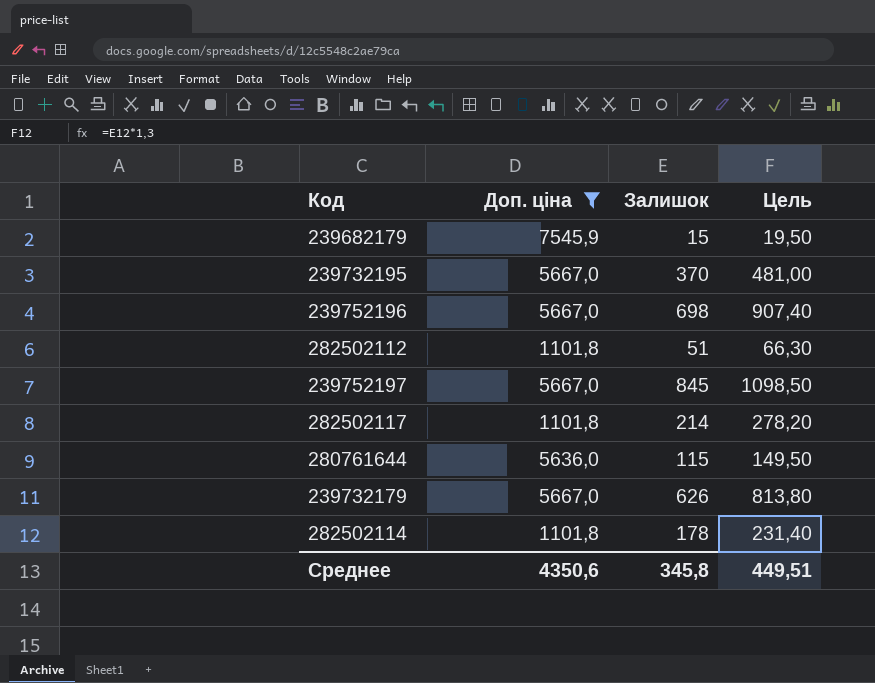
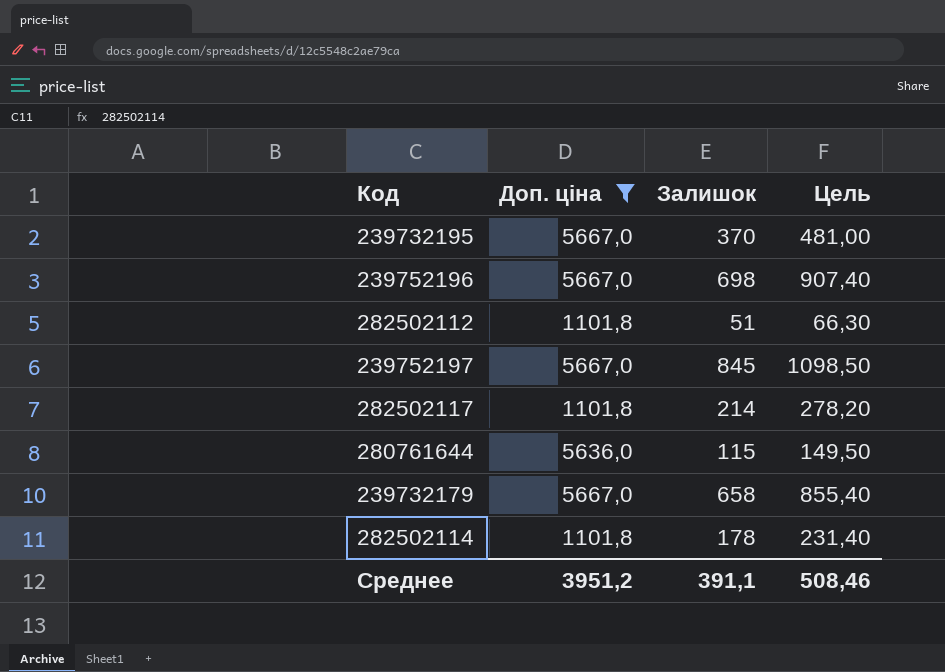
row 239682179: 7545,9 | 15 | 19,50 -> none
239732179 | Залишок: 626 -> 658
239732179 | Цель: 813,80 -> 855,40
Среднее | Доп. ціна: 4350,6 -> 3951,2
Среднее | Залишок: 345,8 -> 391,1
Среднее | Цель: 449,51 -> 508,46

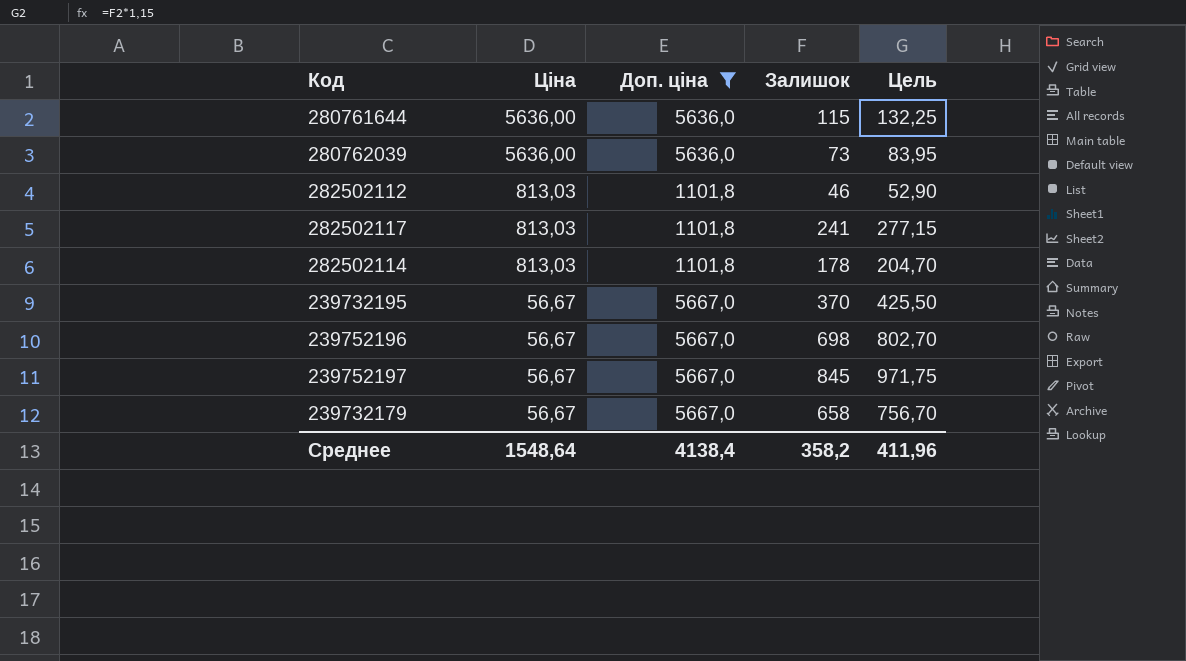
row order: none -> Ціна descending
column Ціна | position: none -> 2
column Цель | formula: [Залишок] * 1,3 -> [Залишок] * 1,15
row 280762039: none -> 5636,00 | 5636,0 | 73 | 83,95
282502112 | Залишок: 51 -> 46
282502117 | Залишок: 214 -> 241
Среднее | Доп. ціна: 3951,2 -> 4138,4
Среднее | Залишок: 391,1 -> 358,2
Среднее | Цель: 508,46 -> 411,96

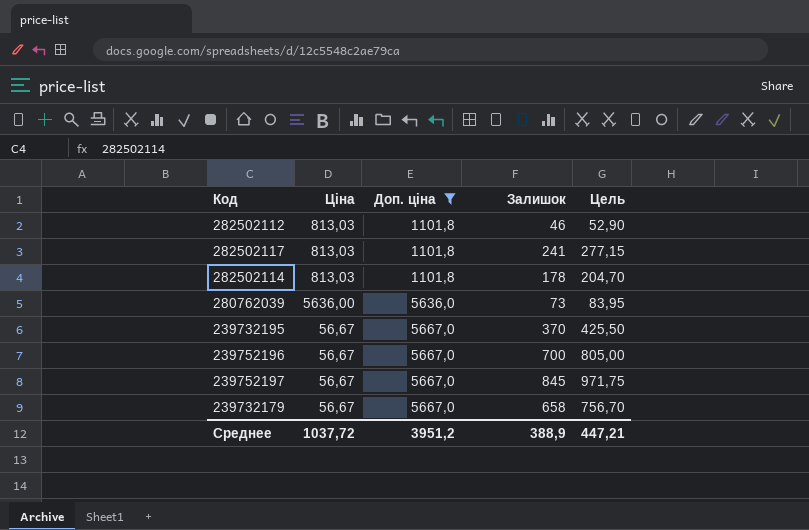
row order: Ціна descending -> Доп. ціна ascending
row 280761644: 5636,00 | 5636,0 | 115 | 132,25 -> none
239752196 | Залишок: 698 -> 700
239752196 | Цель: 802,70 -> 805,00
Среднее | Ціна: 1548,64 -> 1037,72
Среднее | Доп. ціна: 4138,4 -> 3951,2
Среднее | Залишок: 358,2 -> 388,9
Среднее | Цель: 411,96 -> 447,21

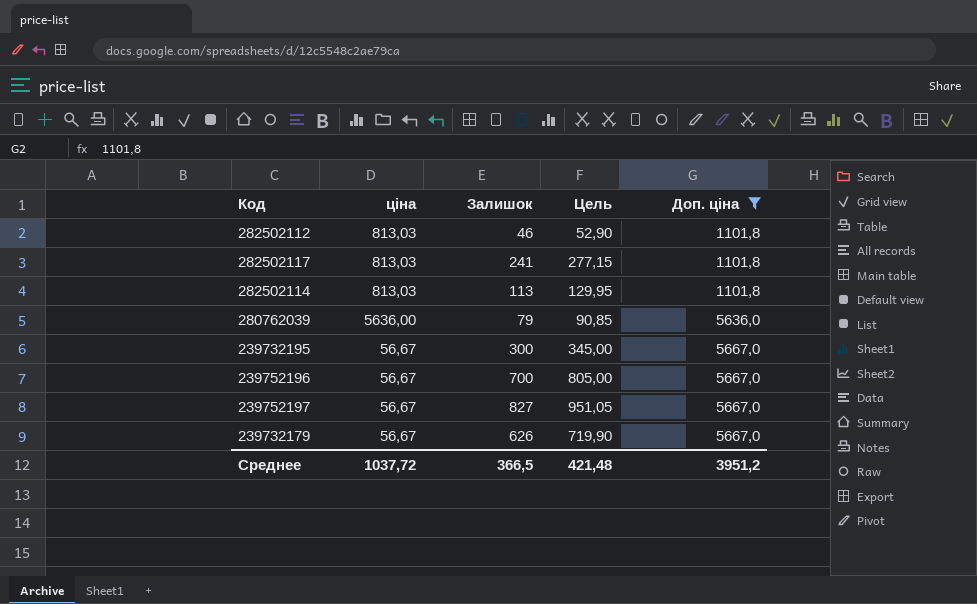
column name: Ціна -> ціна
column Доп. ціна | position: 3 -> 5
282502114 | Залишок: 178 -> 113
282502114 | Цель: 204,70 -> 129,95
280762039 | Залишок: 73 -> 79
280762039 | Цель: 83,95 -> 90,85
239732195 | Залишок: 370 -> 300
239732195 | Цель: 425,50 -> 345,00
239752197 | Залишок: 845 -> 827
239752197 | Цель: 971,75 -> 951,05
239732179 | Залишок: 658 -> 626
239732179 | Цель: 756,70 -> 719,90
Среднее | Залишок: 388,9 -> 366,5
Среднее | Цель: 447,21 -> 421,48

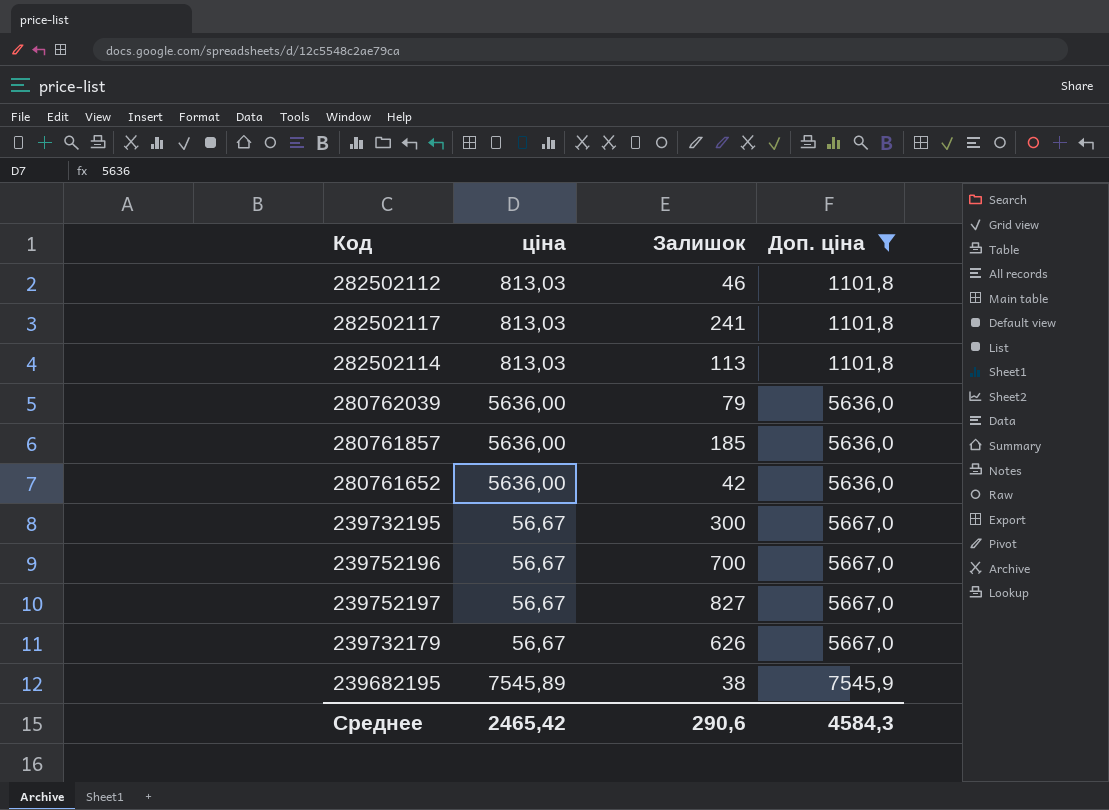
column Цель | formula: [Залишок] * 1,15 -> none
row 280761857: none -> 5636,00 | 185 | 5636,0
row 280761652: none -> 5636,00 | 42 | 5636,0
row 239682195: none -> 7545,89 | 38 | 7545,9
Среднее | ціна: 1037,72 -> 2465,42
Среднее | Залишок: 366,5 -> 290,6
Среднее | Доп. ціна: 3951,2 -> 4584,3

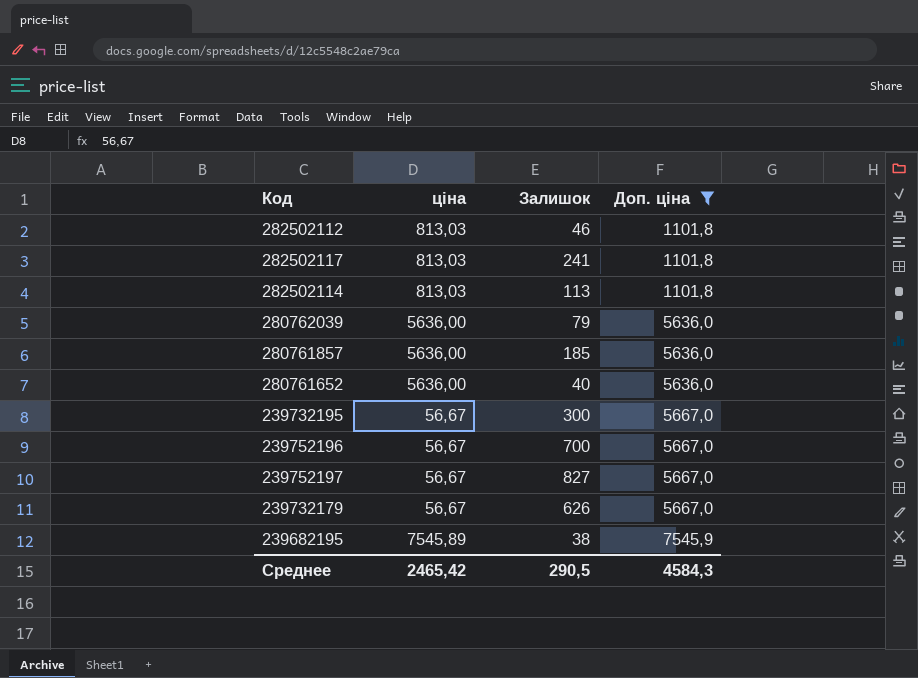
280761652 | Залишок: 42 -> 40
Среднее | Залишок: 290,6 -> 290,5

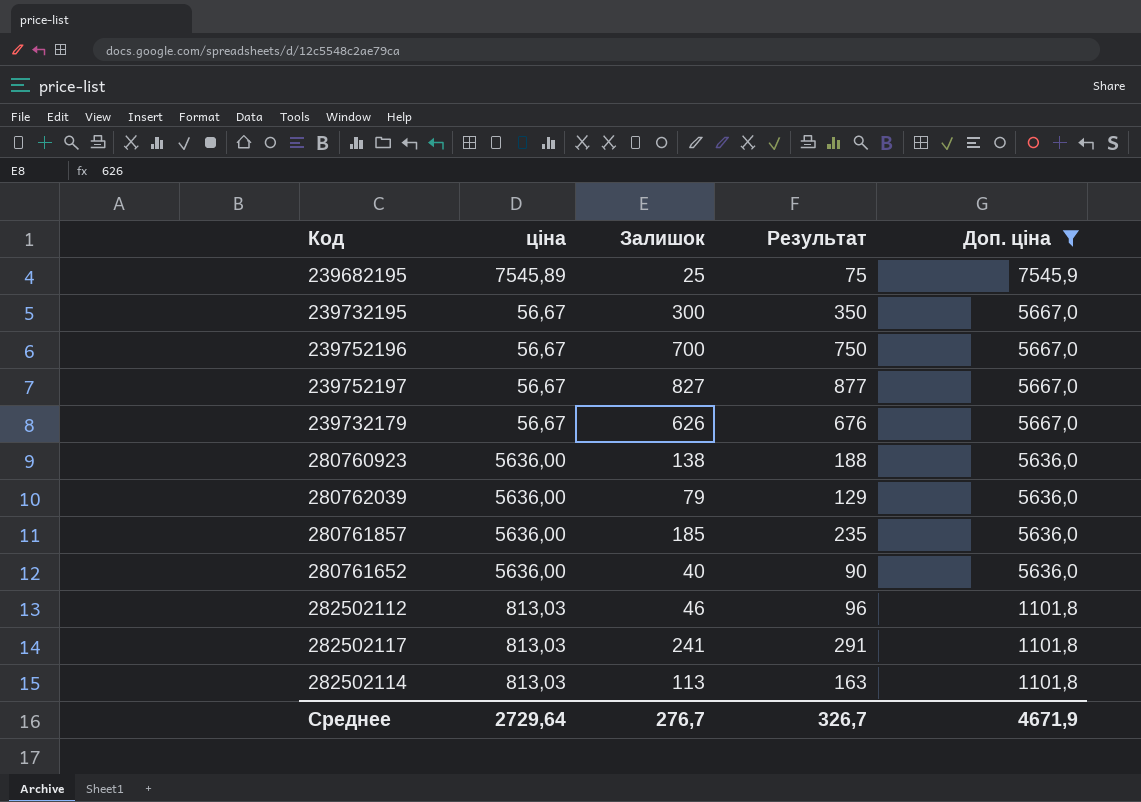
row order: Доп. ціна ascending -> Доп. ціна descending
column Результат | formula: none -> [Залишок] + 50
239682195 | Залишок: 38 -> 25
row 280760923: none -> 5636,00 | 138 | 188 | 5636,0
Среднее | ціна: 2465,42 -> 2729,64
Среднее | Залишок: 290,5 -> 276,7
Среднее | Доп. ціна: 4584,3 -> 4671,9

